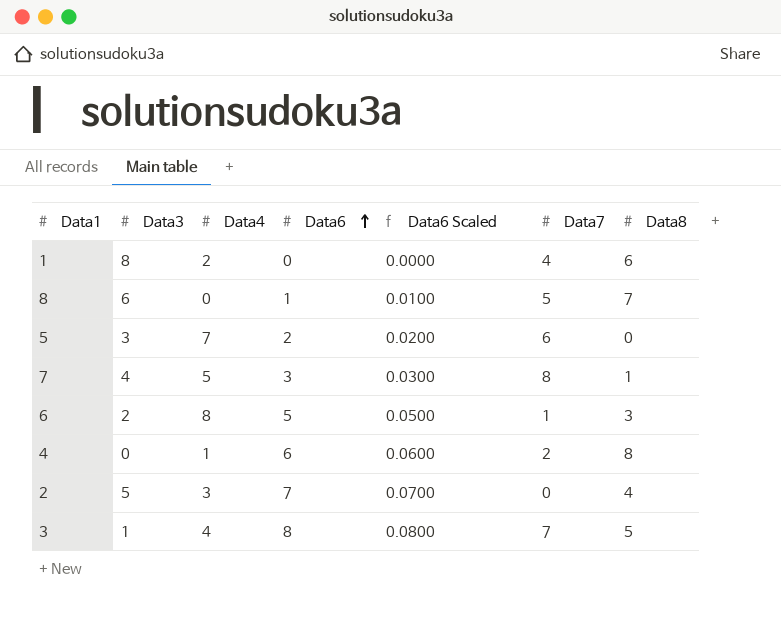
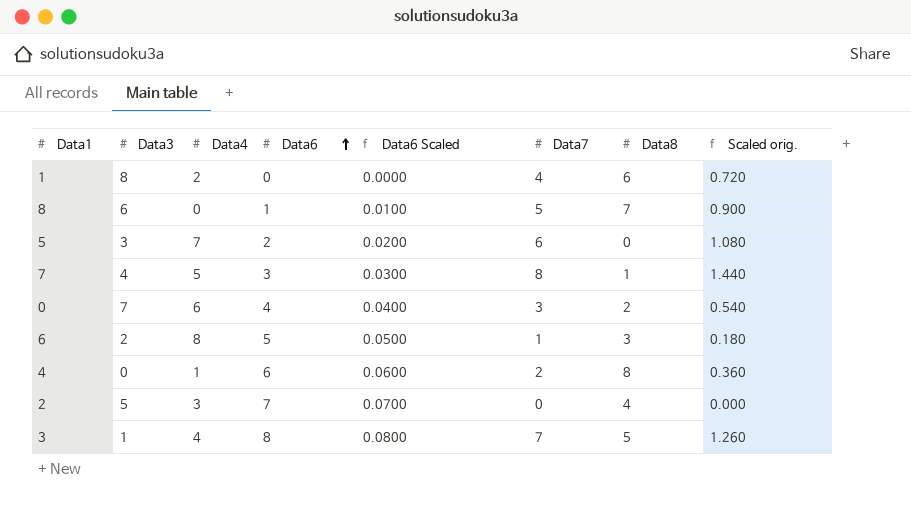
column Scaled orig. | formula: none -> [Data7] * 0.18
row 0: none -> 7 | 6 | 4 | 0.0400 | 3 | 2 | 0.540

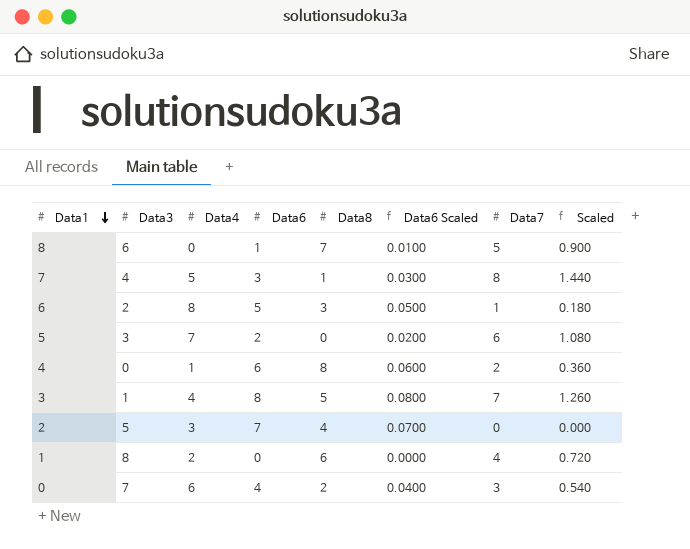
row order: Data6 ascending -> Data1 descending
column Data8 | position: 7 -> 5
column name: Scaled orig. -> Scaled

